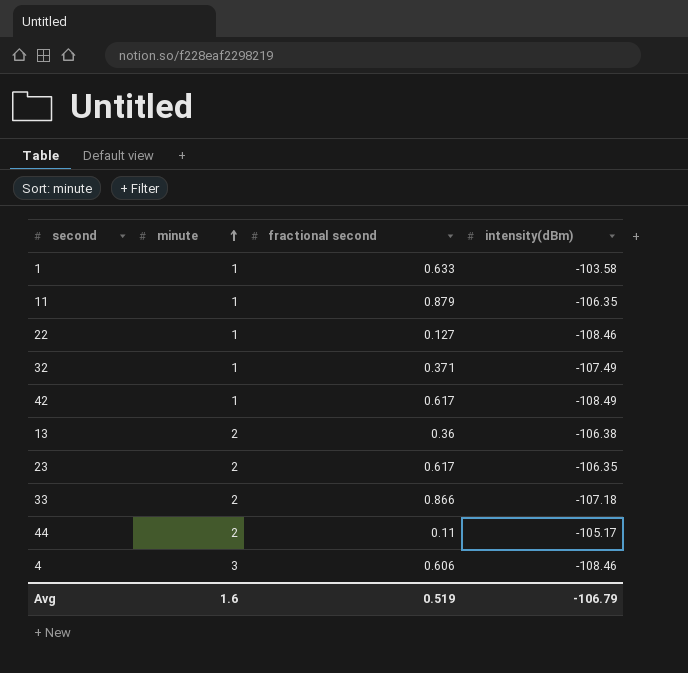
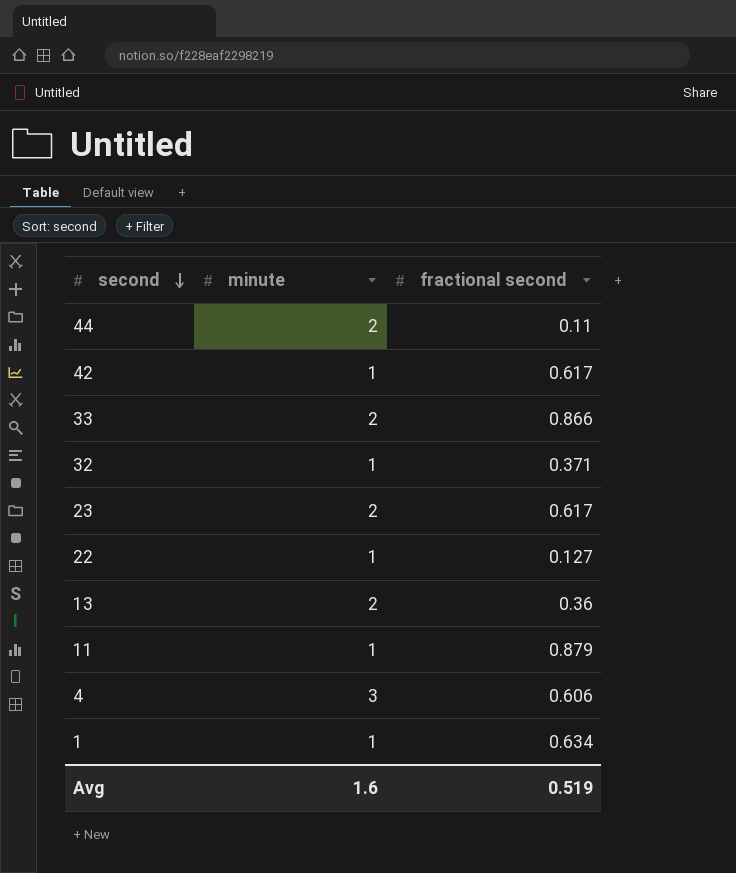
row order: minute ascending -> second descending
column intensity(dBm) | position: 4 -> none
1 | fractional second: 0.633 -> 0.634

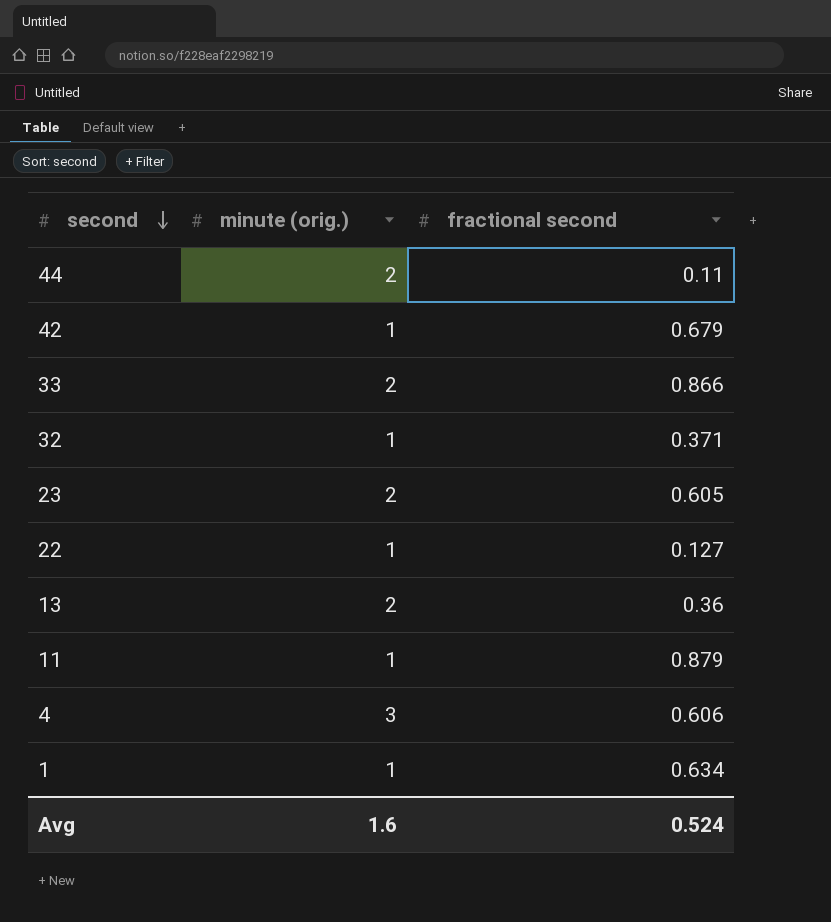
column name: minute -> minute (orig.)
42 | fractional second: 0.617 -> 0.679
23 | fractional second: 0.617 -> 0.605
Avg | fractional second: 0.519 -> 0.524

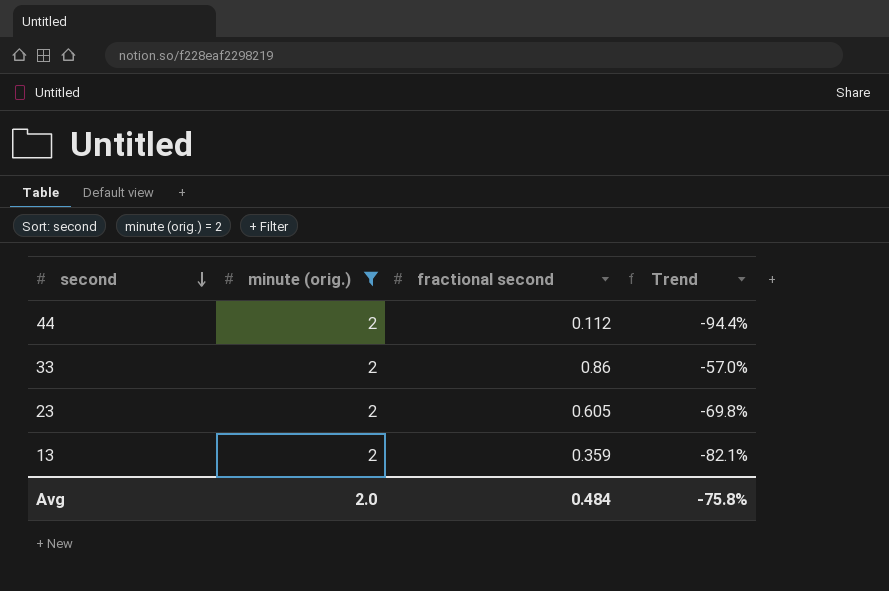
filter: none -> minute (orig.) = 2
column Trend | formula: none -> ([fractional second] - [minute (orig.)]) / [minute (orig.)]
44 | fractional second: 0.11 -> 0.112
33 | fractional second: 0.866 -> 0.86
13 | fractional second: 0.36 -> 0.359
Avg | minute (orig.): 1.6 -> 2.0
Avg | fractional second: 0.524 -> 0.484

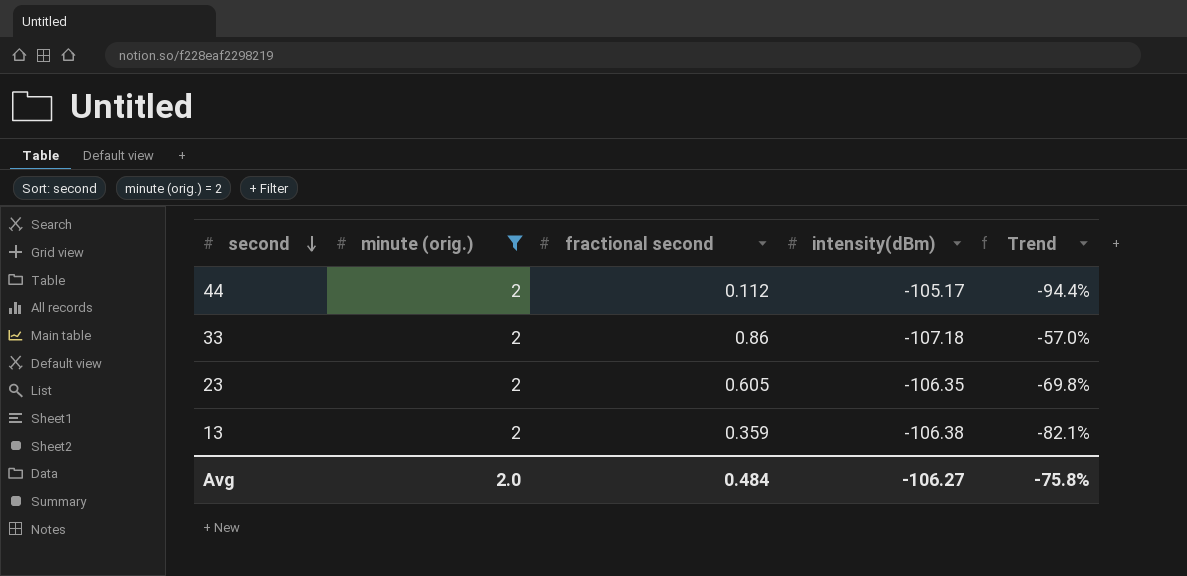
column intensity(dBm) | position: none -> 4

